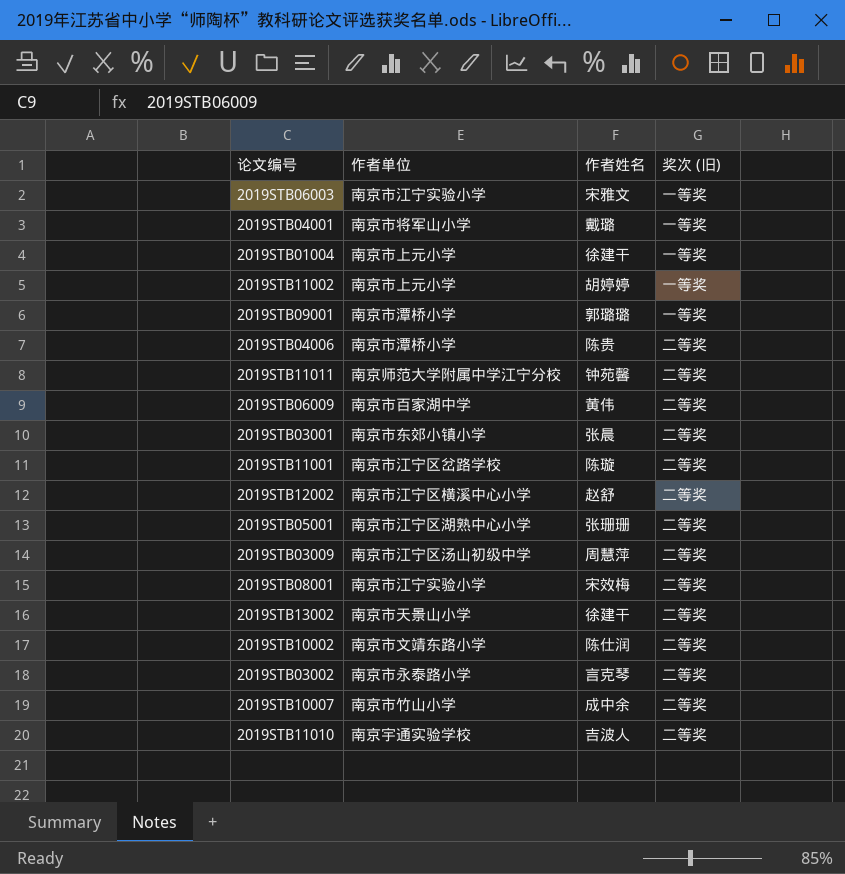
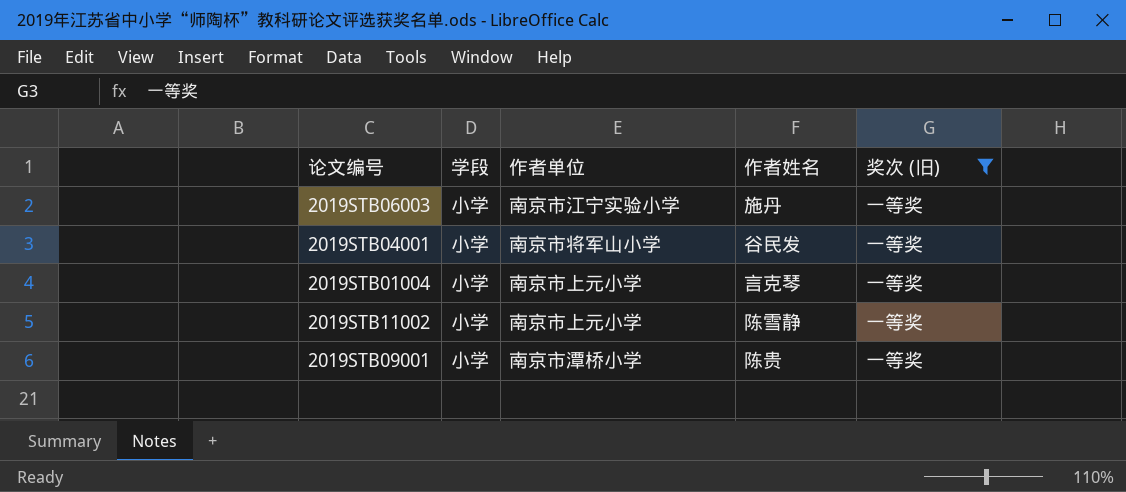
filter: none -> 奖次 (旧) = 一等奖
column 学段 | position: none -> 2
2019STB06003 | 作者姓名: 宋雅文 -> 施丹
2019STB04001 | 作者姓名: 戴璐 -> 谷民发
2019STB01004 | 作者姓名: 徐建干 -> 言克琴
2019STB11002 | 作者姓名: 胡婷婷 -> 陈雪静
2019STB09001 | 作者姓名: 郭璐璐 -> 陈贵

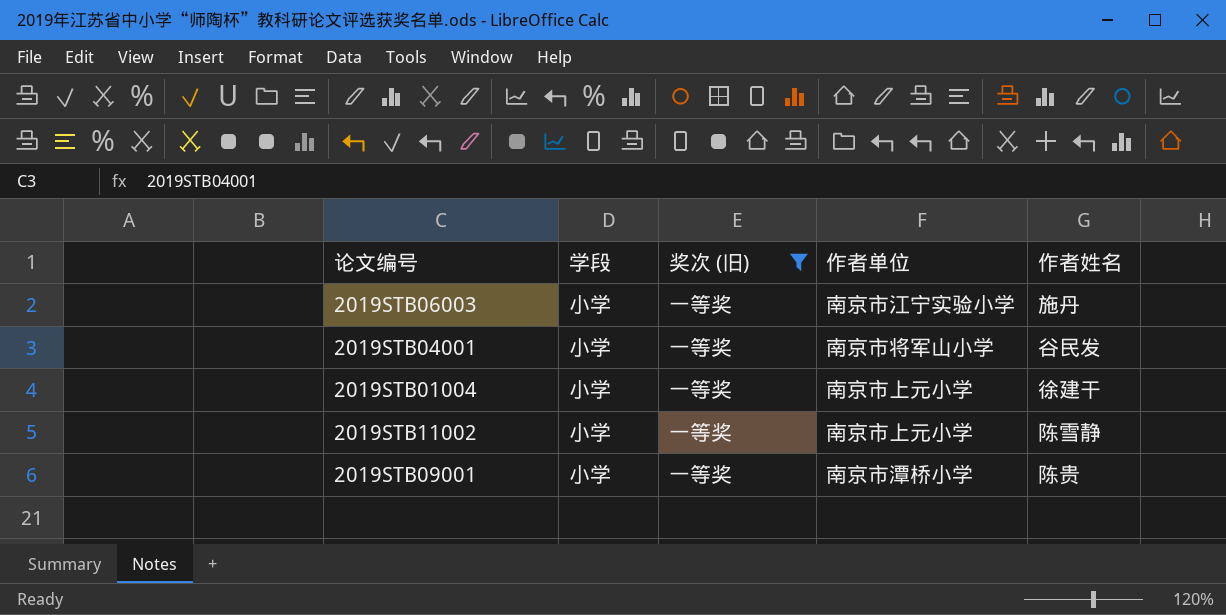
column 奖次 (旧) | position: 5 -> 3
2019STB01004 | 作者姓名: 言克琴 -> 徐建干

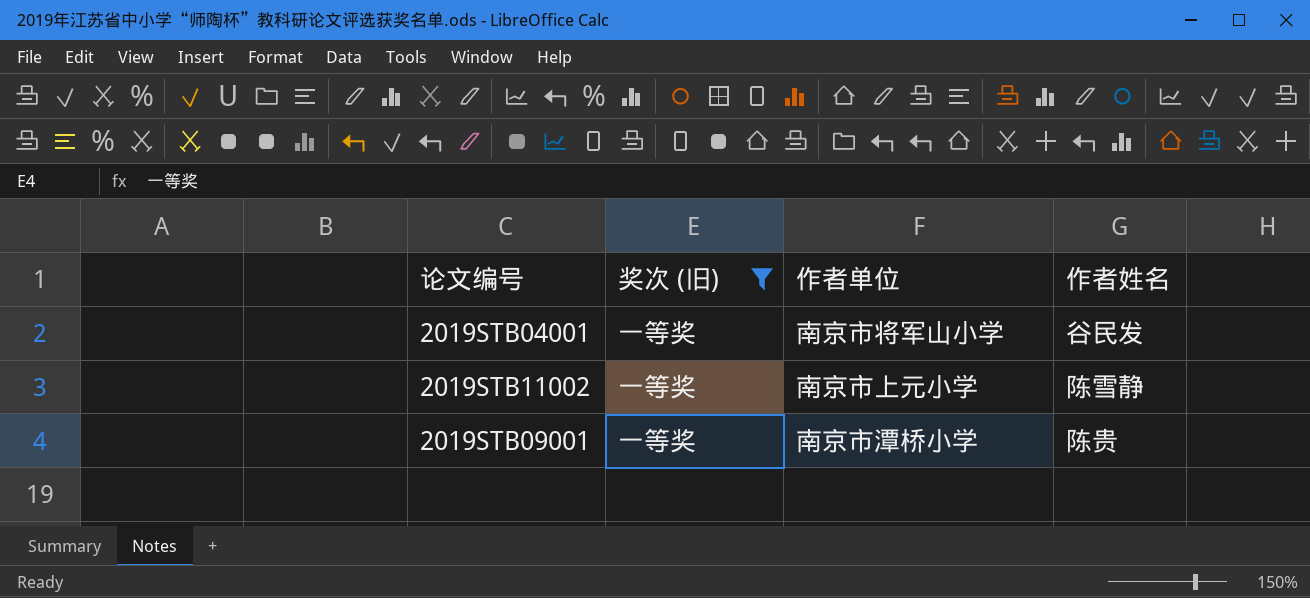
column 学段 | position: 2 -> none
row 2019STB06003: 小学 | 一等奖 | 南京市江宁实验小学 | 施丹 -> none
row 2019STB01004: 小学 | 一等奖 | 南京市上元小学 | 徐建干 -> none

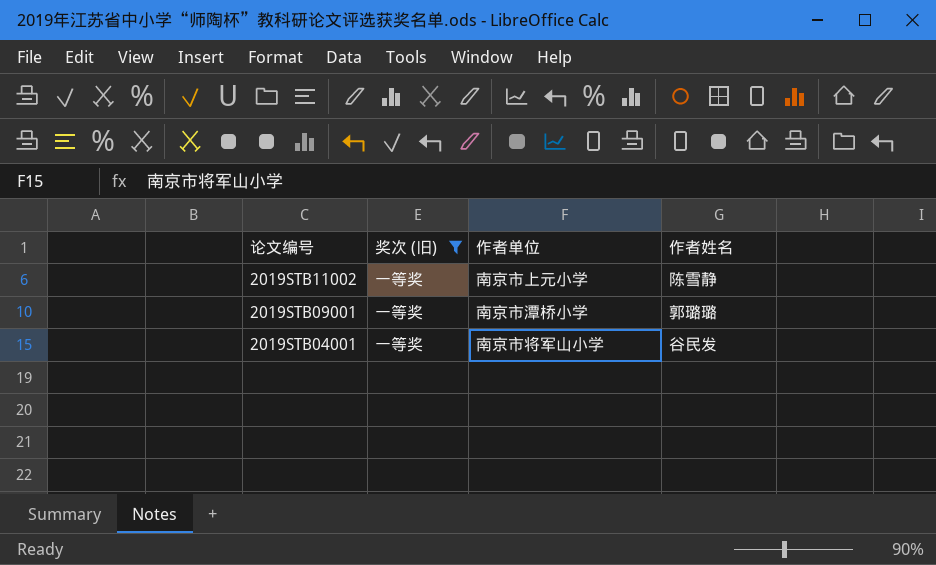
row order: none -> 论文编号 descending
2019STB09001 | 作者姓名: 陈贵 -> 郭璐璐

